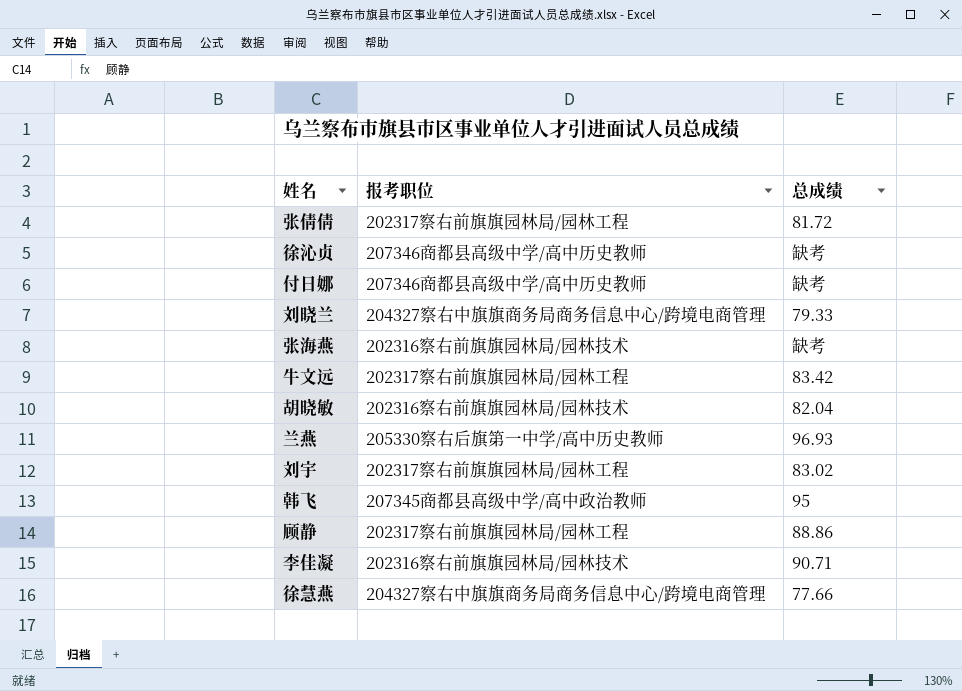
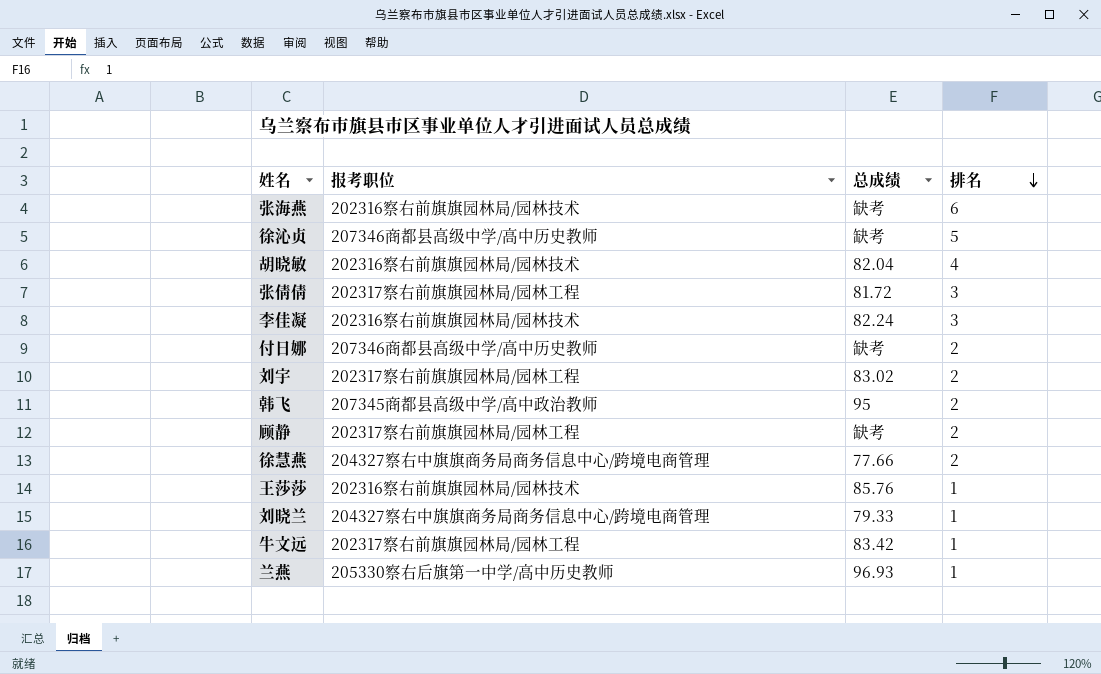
row order: none -> 排名 descending
column 排名 | position: none -> 4
李佳凝 | 总成绩: 90.71 -> 82.24
顾静 | 总成绩: 88.86 -> 缺考
row 王莎莎: none -> 202316察右前旗旗园林局/园林技术 | 85.76 | 1

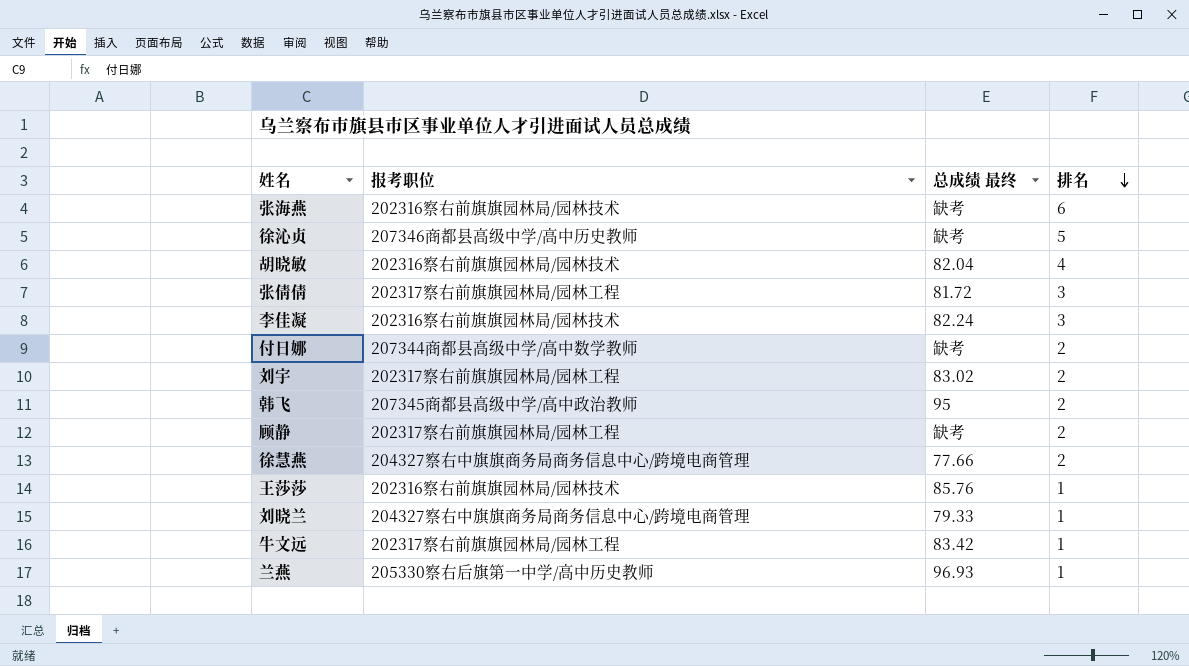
column name: 总成绩 -> 总成绩 最终
付日娜 | 报考职位: 207346商都县高级中学/高中历史教师 -> 207344商都县高级中学/高中数学教师

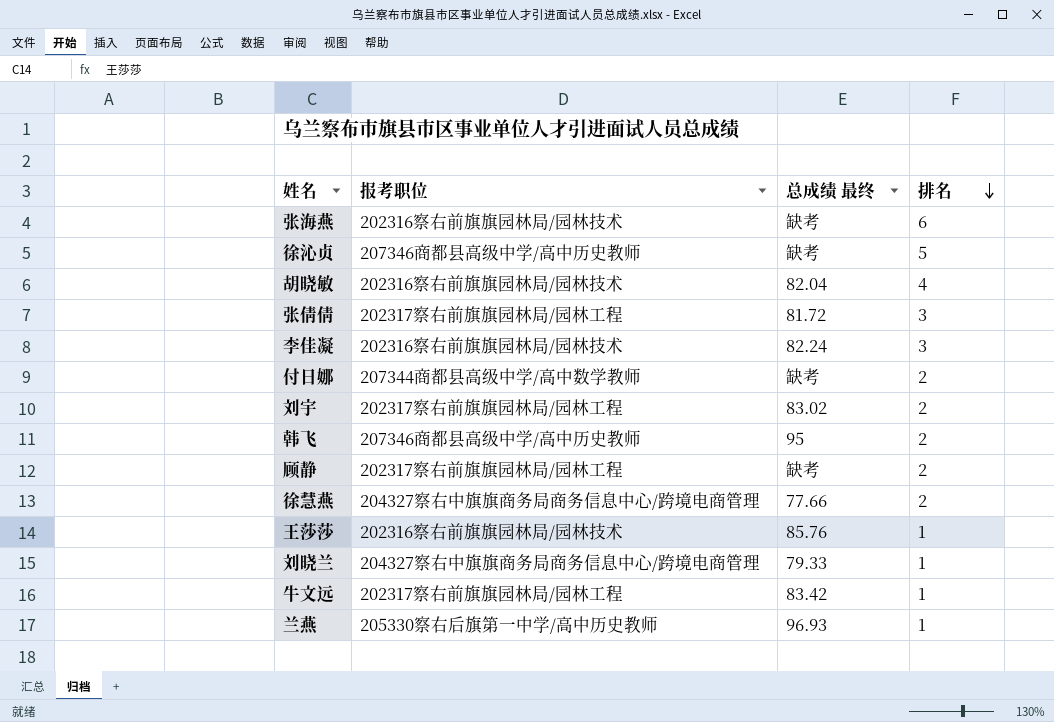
韩飞 | 报考职位: 207345商都县高级中学/高中政治教师 -> 207346商都县高级中学/高中历史教师

